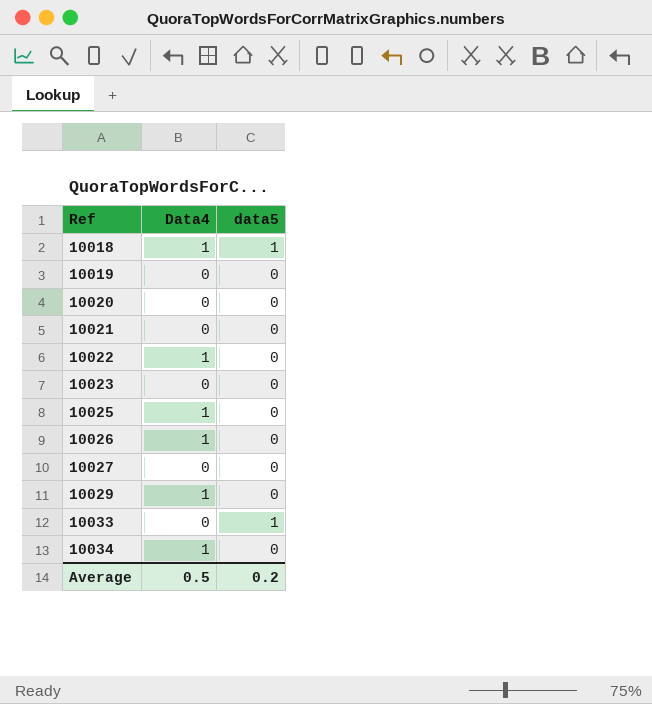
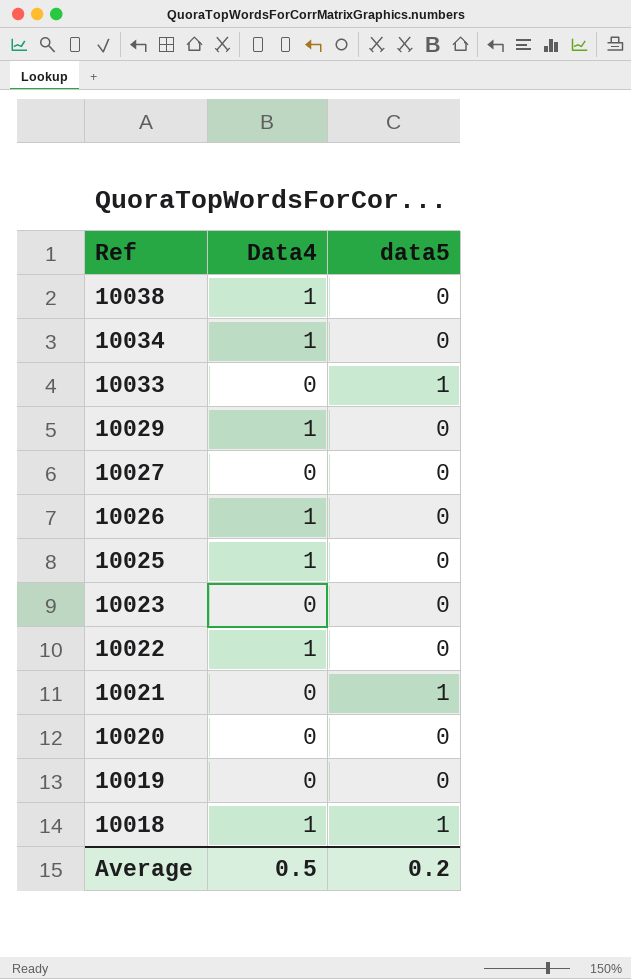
row order: Ref ascending -> Ref descending
row 10038: none -> 1 | 0
10021 | data5: 0 -> 1

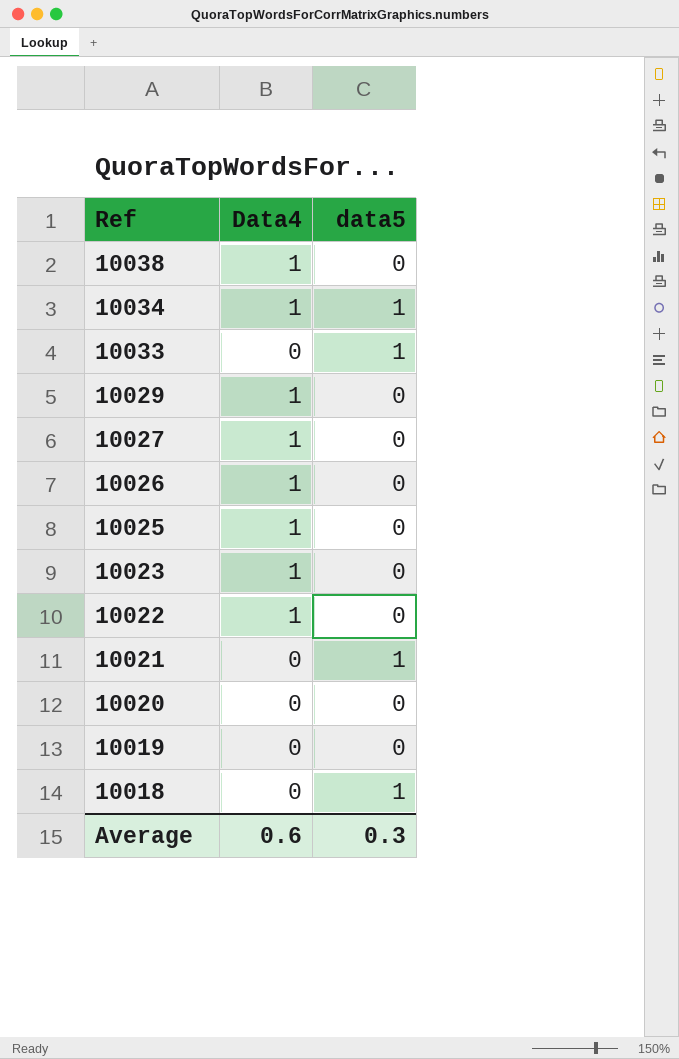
10034 | data5: 0 -> 1
10027 | Data4: 0 -> 1
10023 | Data4: 0 -> 1
10018 | Data4: 1 -> 0
Average | Data4: 0.5 -> 0.6
Average | data5: 0.2 -> 0.3

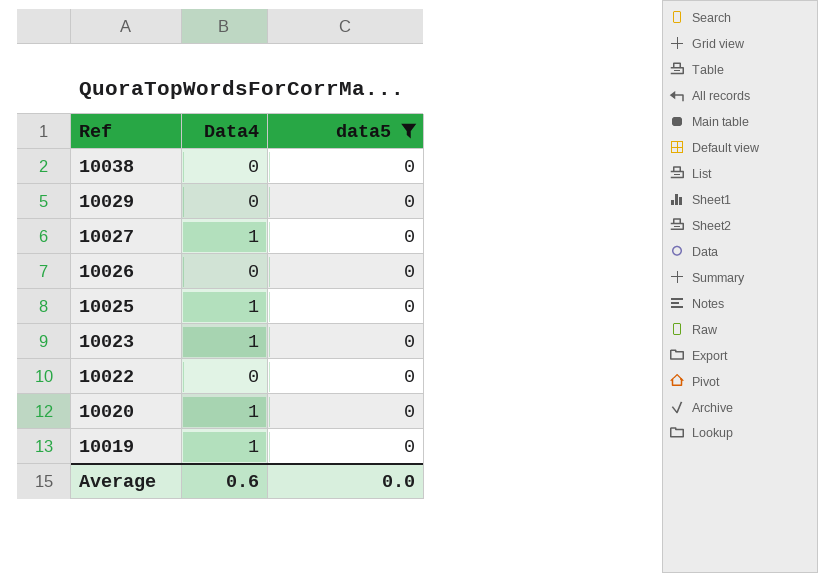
filter: none -> data5 = 0
10038 | Data4: 1 -> 0
10029 | Data4: 1 -> 0
10026 | Data4: 1 -> 0
10022 | Data4: 1 -> 0
10020 | Data4: 0 -> 1
10019 | Data4: 0 -> 1
Average | data5: 0.3 -> 0.0

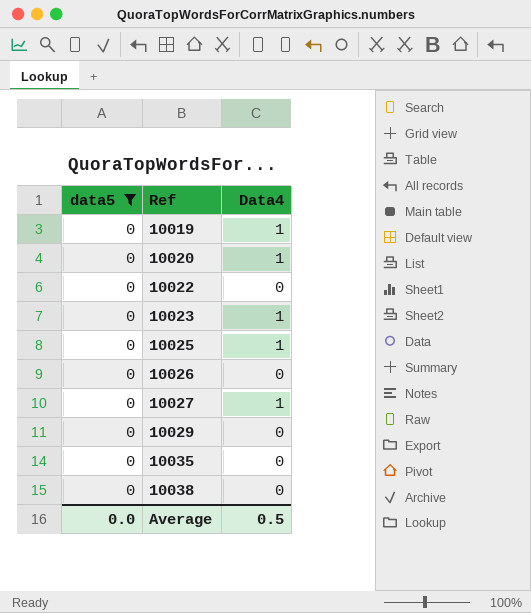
row order: Ref descending -> Ref ascending
column data5 | position: 3 -> 1
row 10035: none -> 0 | 0
Average | Data4: 0.6 -> 0.5

